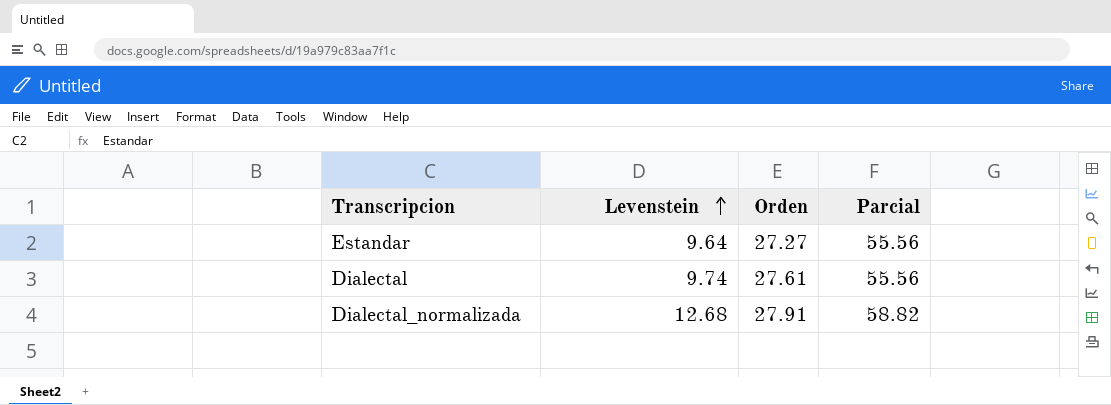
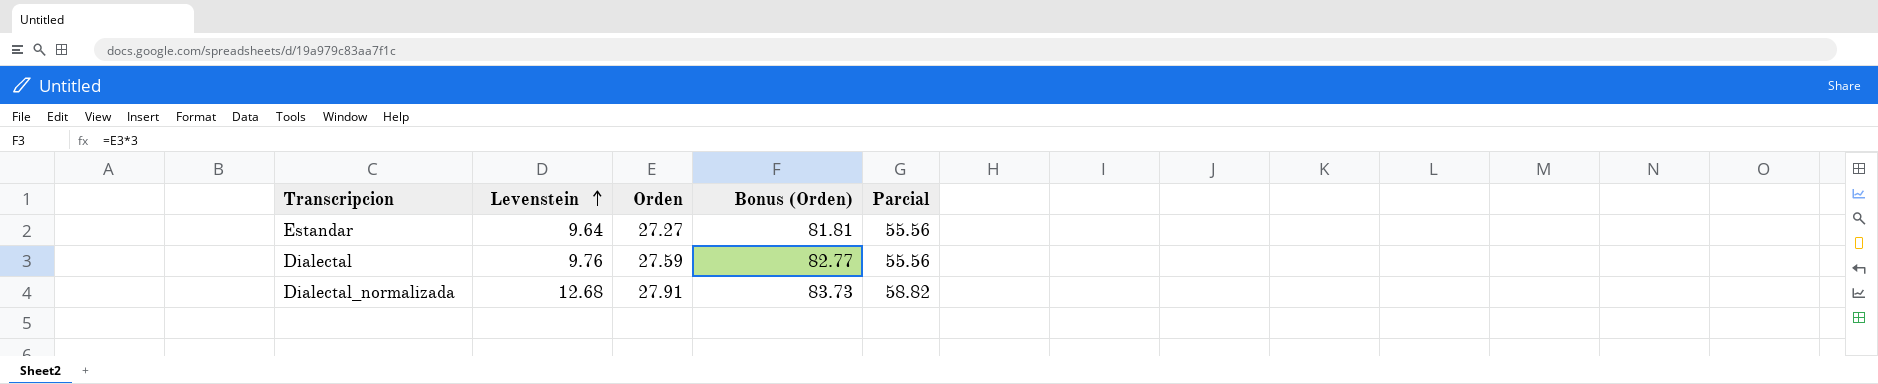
column Bonus (Orden) | formula: none -> [Orden] * 3
Dialectal | Levenstein: 9.74 -> 9.76
Dialectal | Orden: 27.61 -> 27.59

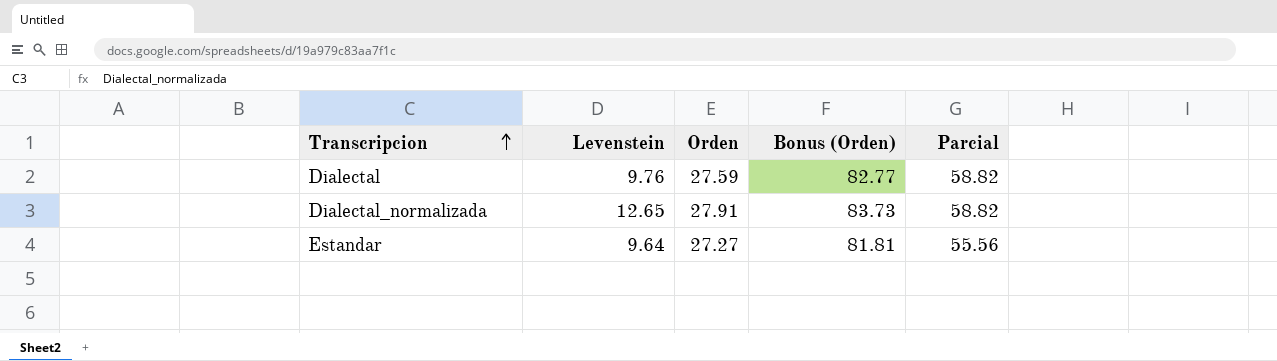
row order: Levenstein ascending -> Transcripcion ascending
Dialectal | Parcial: 55.56 -> 58.82
Dialectal_normalizada | Levenstein: 12.68 -> 12.65

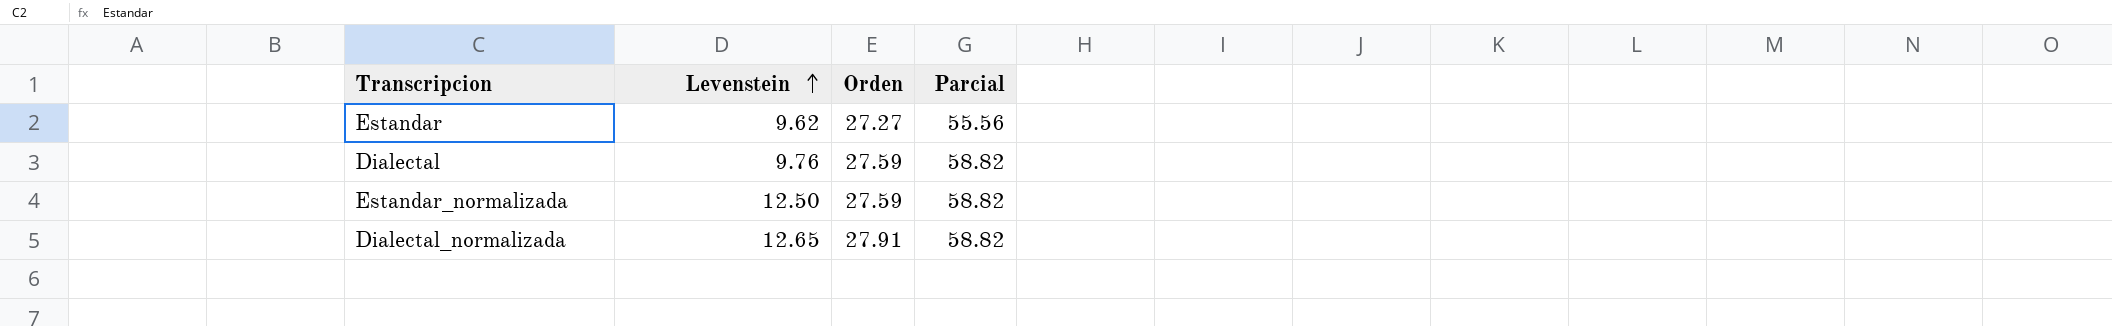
row order: Transcripcion ascending -> Levenstein ascending
column Bonus (Orden) | formula: [Orden] * 3 -> none
Estandar | Levenstein: 9.64 -> 9.62
row Estandar_normalizada: none -> 12.50 | 27.59 | 58.82

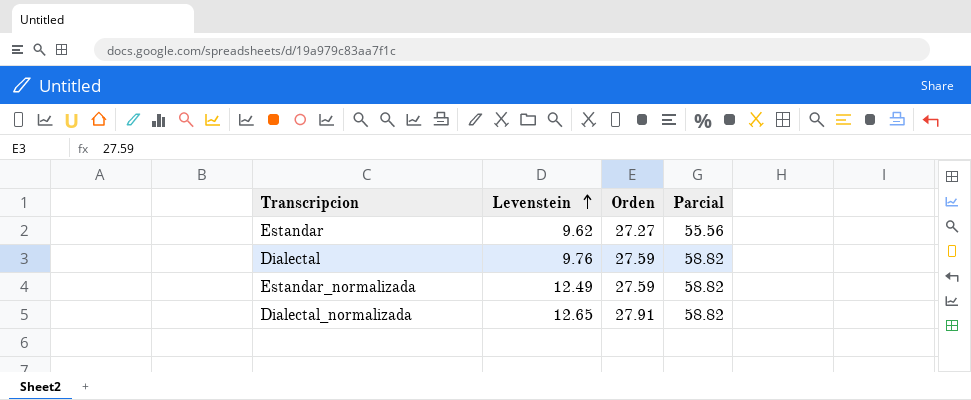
Estandar_normalizada | Levenstein: 12.50 -> 12.49

